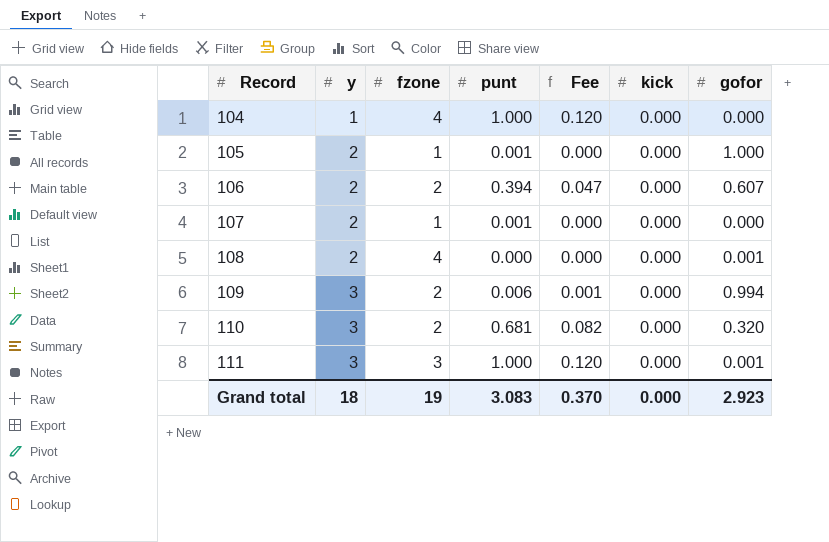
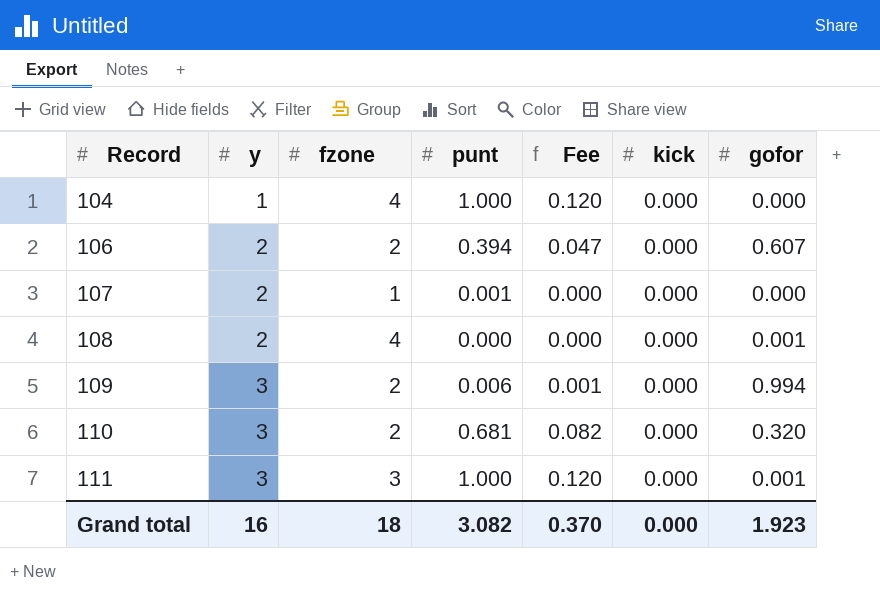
row 105: 2 | 1 | 0.001 | 0.000 | 0.000 | 1.000 -> none
Grand total | y: 18 -> 16
Grand total | fzone: 19 -> 18
Grand total | punt: 3.083 -> 3.082
Grand total | gofor: 2.923 -> 1.923

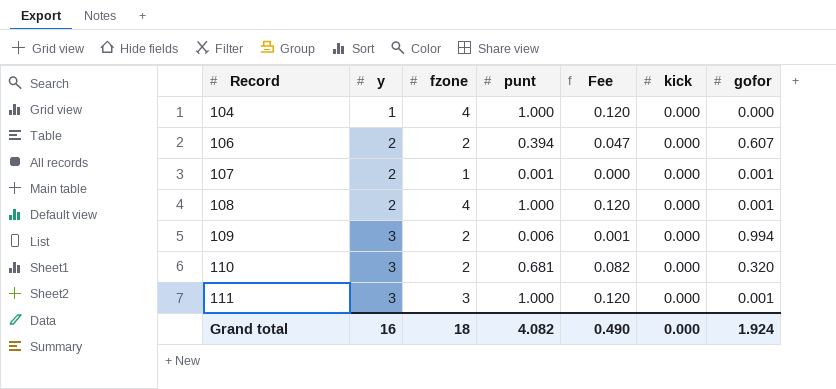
107 | gofor: 0.000 -> 0.001
108 | punt: 0.000 -> 1.000
108 | Fee: 0.000 -> 0.120
Grand total | punt: 3.082 -> 4.082
Grand total | Fee: 0.370 -> 0.490
Grand total | gofor: 1.923 -> 1.924

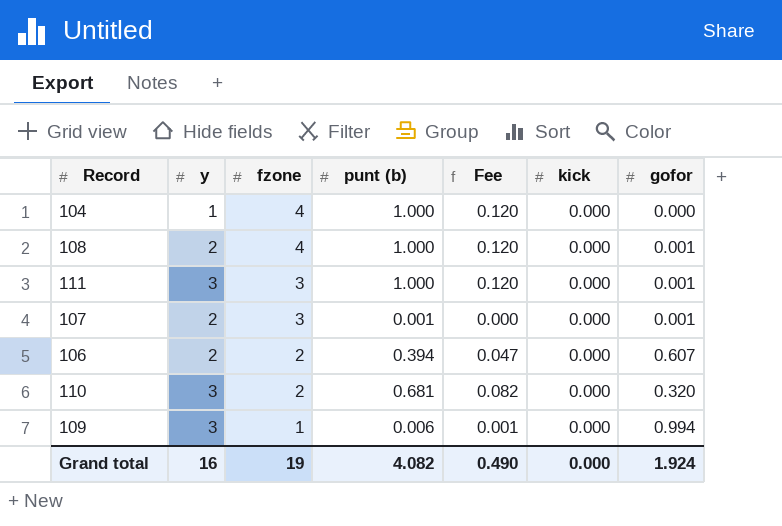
row order: Record ascending -> fzone descending
column name: punt -> punt (b)
107 | fzone: 1 -> 3
109 | fzone: 2 -> 1
Grand total | fzone: 18 -> 19

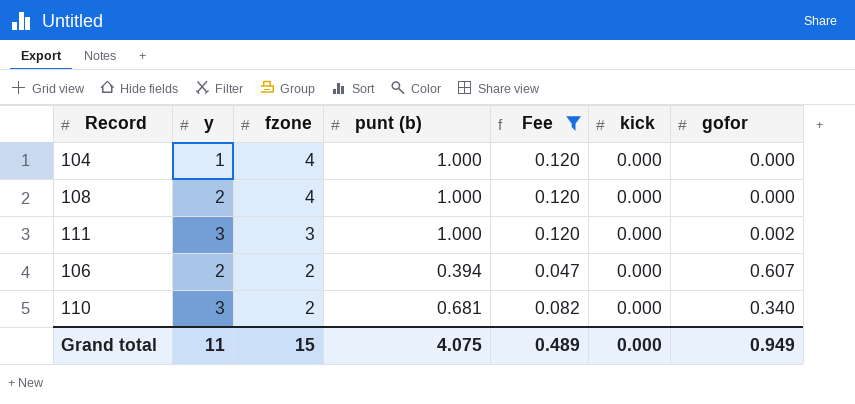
filter: none -> Fee >= 0.047
108 | gofor: 0.001 -> 0.000
111 | gofor: 0.001 -> 0.002
110 | gofor: 0.320 -> 0.340
Grand total | y: 16 -> 11
Grand total | fzone: 19 -> 15
Grand total | punt (b): 4.082 -> 4.075
Grand total | Fee: 0.490 -> 0.489
Grand total | gofor: 1.924 -> 0.949

